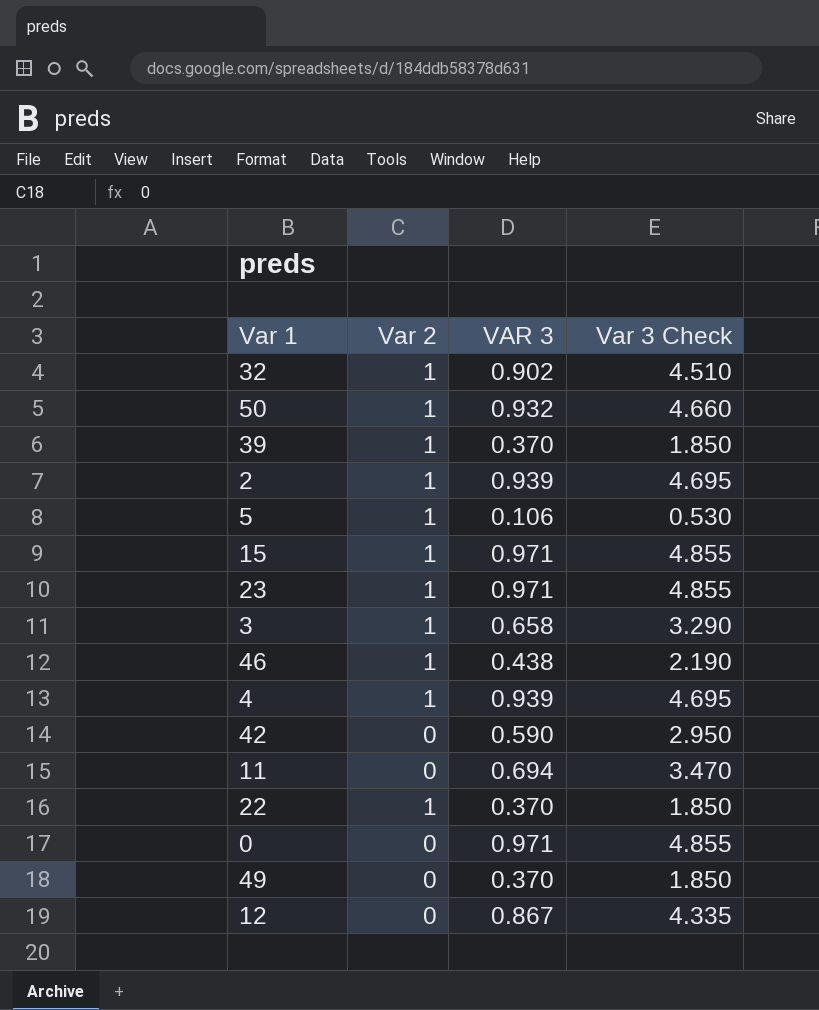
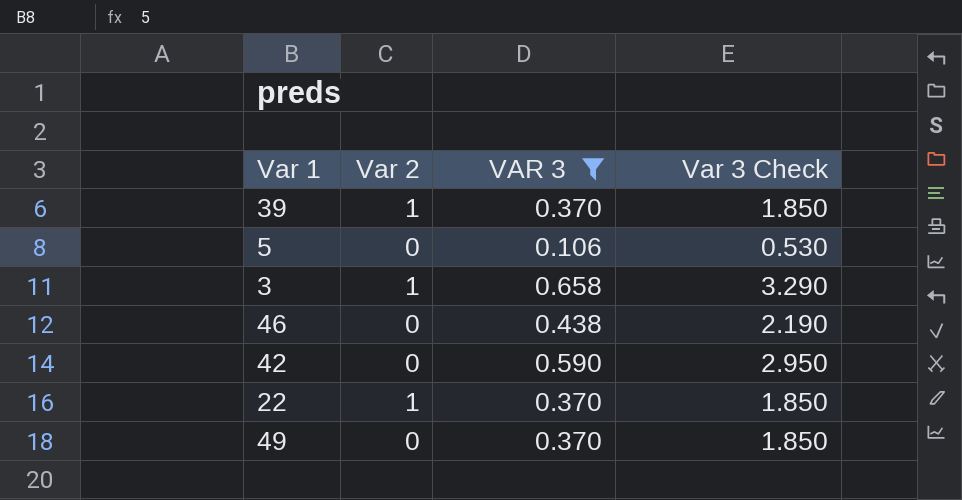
filter: none -> VAR 3 <= 0.658
5 | Var 2: 1 -> 0
46 | Var 2: 1 -> 0

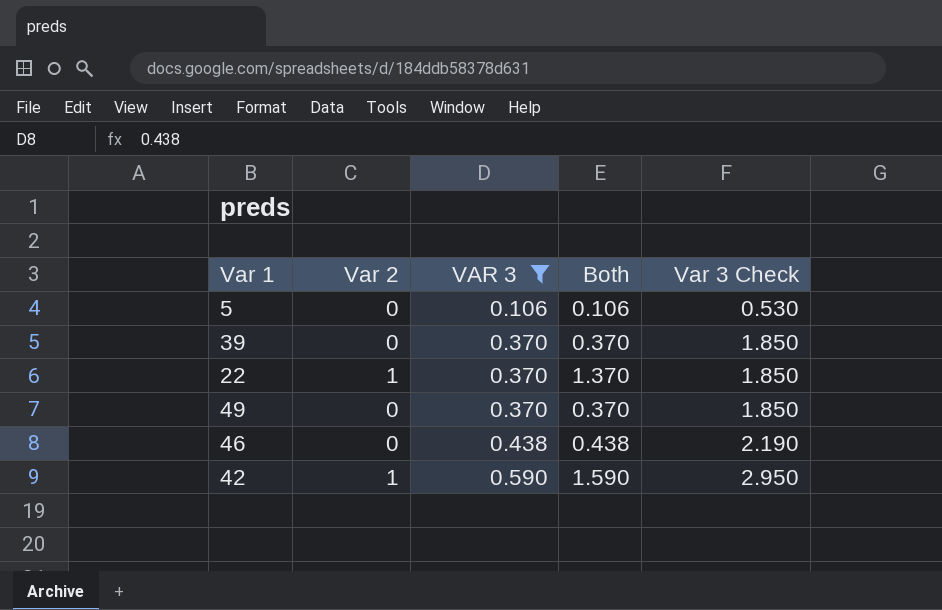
row order: none -> VAR 3 ascending
column Both | formula: none -> [Var 2] + [VAR 3]
row 3: 1 | 0.658 | 3.290 -> none
39 | Var 2: 1 -> 0
42 | Var 2: 0 -> 1

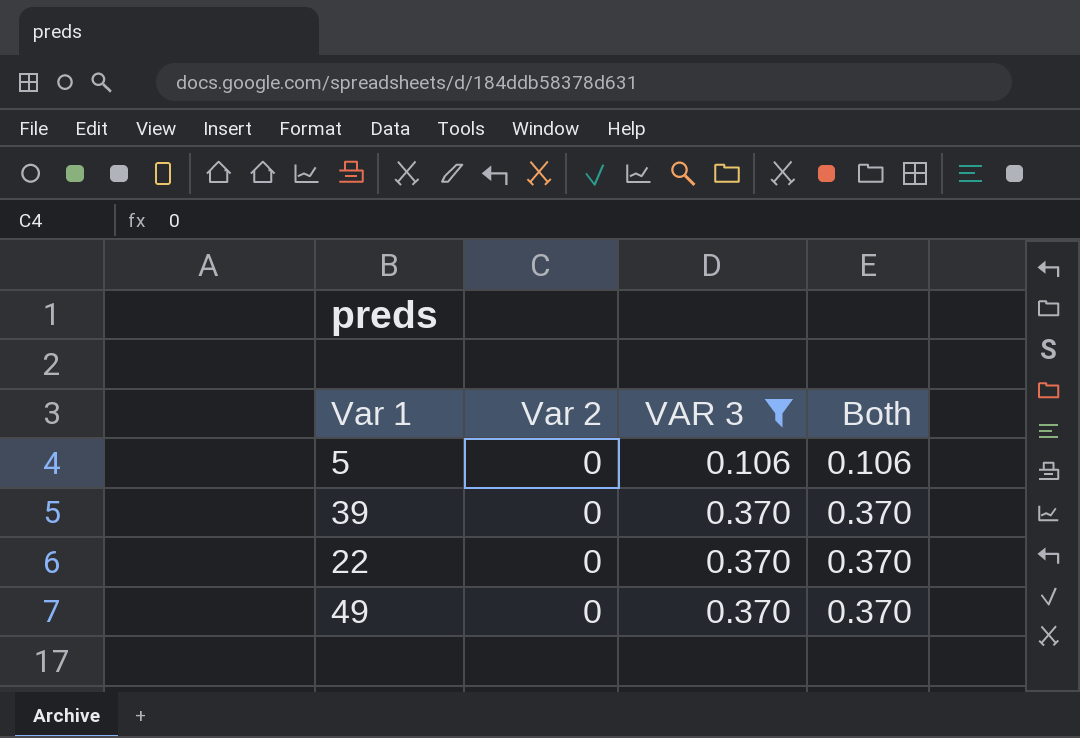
column Var 3 Check | formula: [VAR 3] * 5 -> none
row 46: 0 | 0.438 | 0.438 | 2.190 -> none
row 42: 1 | 0.590 | 1.590 | 2.950 -> none
22 | Var 2: 1 -> 0
22 | Both: 1.370 -> 0.370

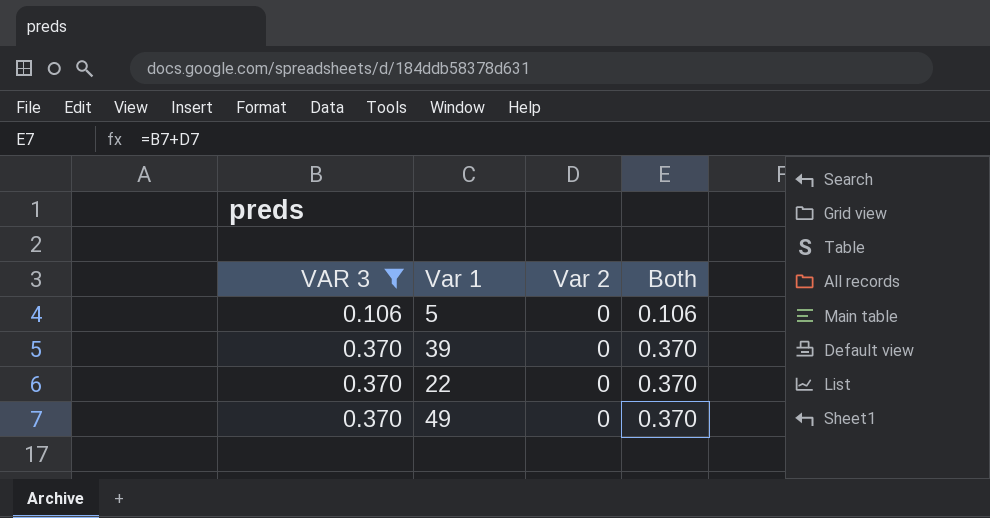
column VAR 3 | position: 3 -> 1

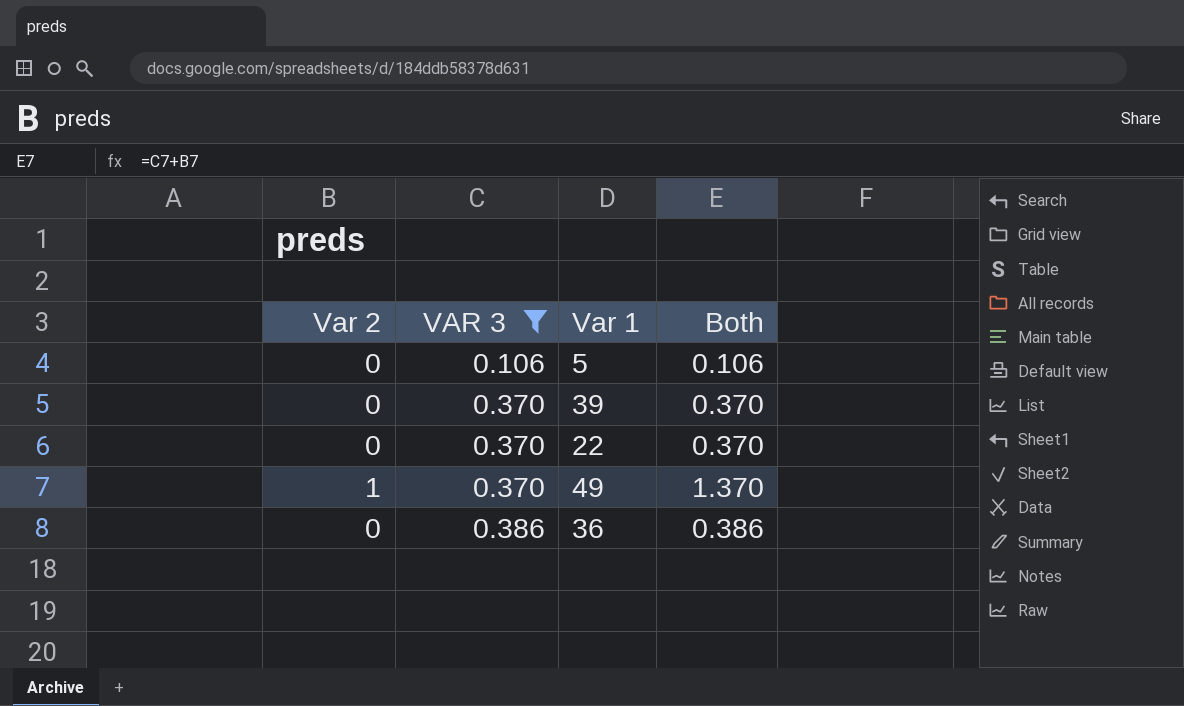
column Var 2 | position: 3 -> 1
49 | Var 2: 0 -> 1
49 | Both: 0.370 -> 1.370
row 36: none -> 0 | 0.386 | 0.386

